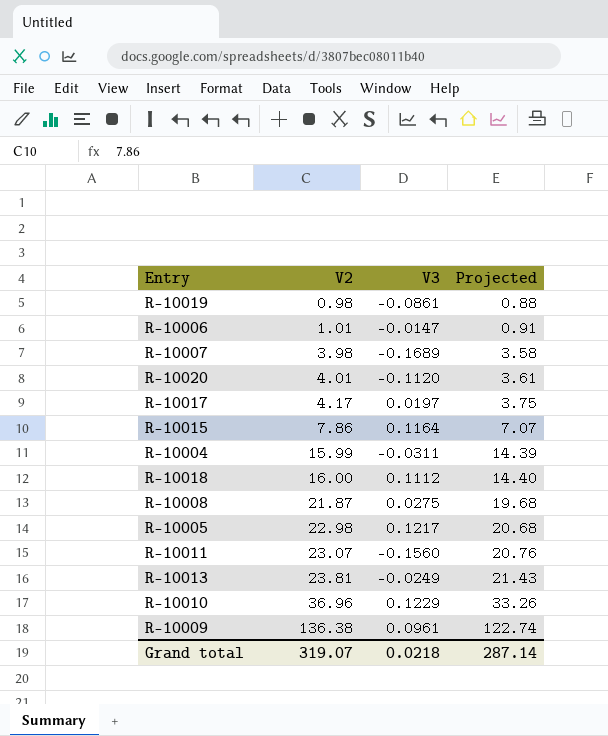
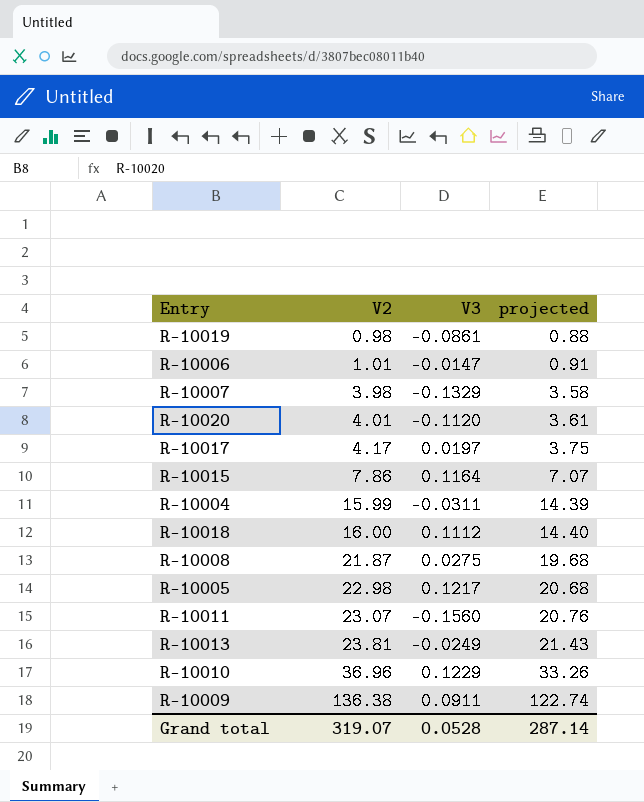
column name: Projected -> projected
R-10007 | V3: -0.1689 -> -0.1329
R-10009 | V3: 0.0961 -> 0.0911
Grand total | V3: 0.0218 -> 0.0528

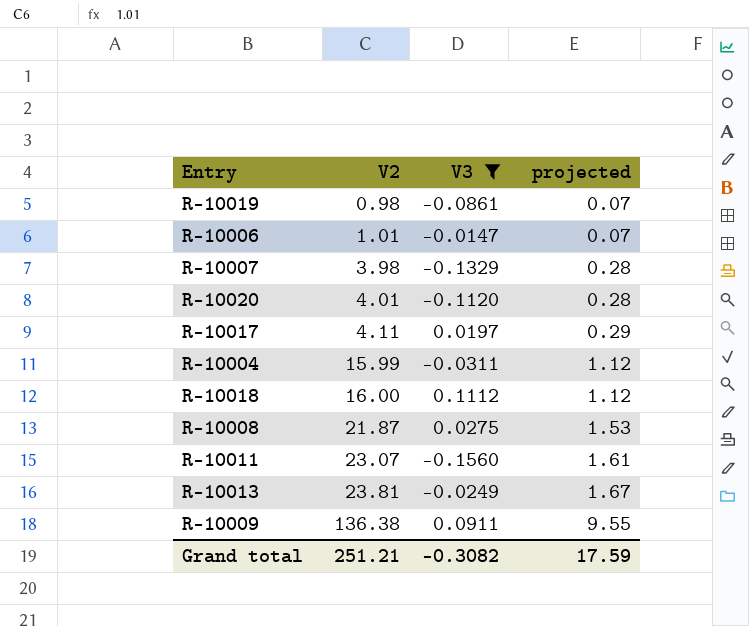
filter: none -> V3 <= 0.1112
column projected | formula: [V2] * 0.9 -> [V2] * 0.07
R-10017 | V2: 4.17 -> 4.11
Grand total | V2: 319.07 -> 251.21
Grand total | V3: 0.0528 -> -0.3082
Grand total | projected: 287.14 -> 17.59

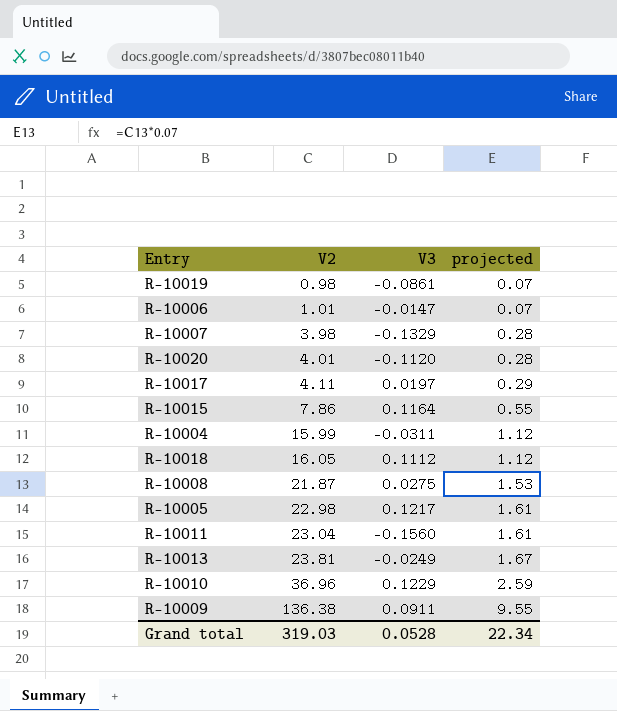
filter: V3 <= 0.1112 -> none
R-10018 | V2: 16.00 -> 16.05
R-10011 | V2: 23.07 -> 23.04
Grand total | V2: 251.21 -> 319.03
Grand total | V3: -0.3082 -> 0.0528
Grand total | projected: 17.59 -> 22.34

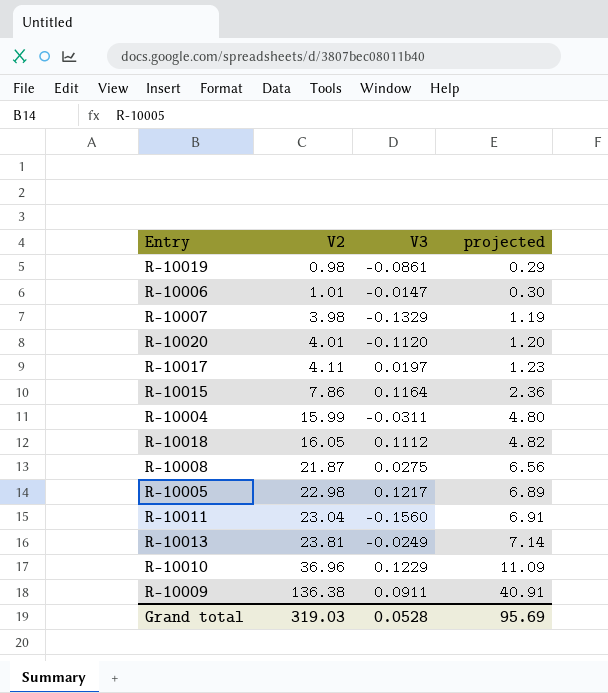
column projected | formula: [V2] * 0.07 -> [V2] * 0.3
Grand total | projected: 22.34 -> 95.69

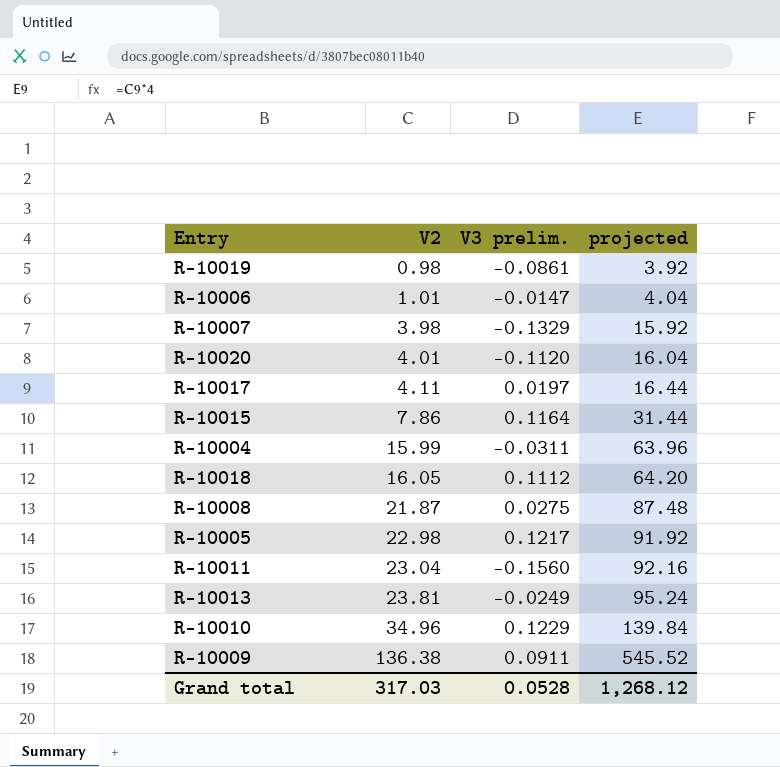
column name: V3 -> V3 prelim.
column projected | formula: [V2] * 0.3 -> [V2] * 4
R-10010 | V2: 36.96 -> 34.96
Grand total | V2: 319.03 -> 317.03
Grand total | projected: 95.69 -> 1,268.12

